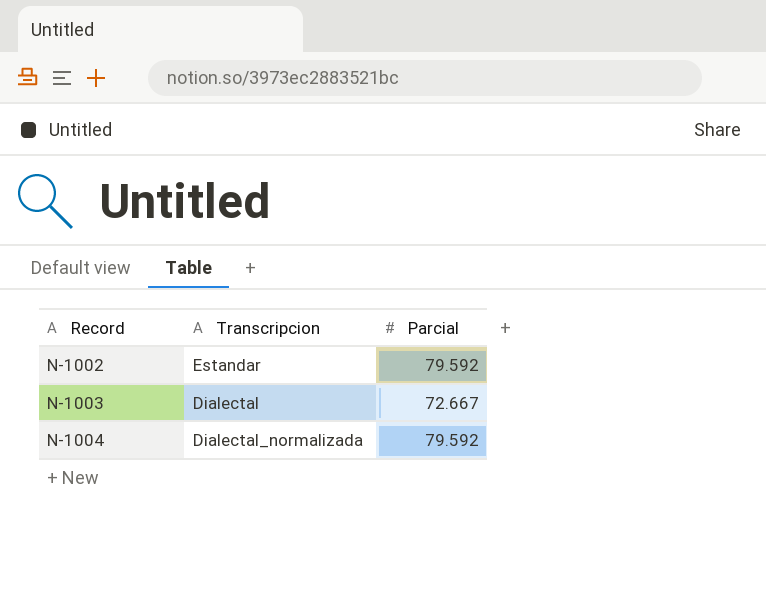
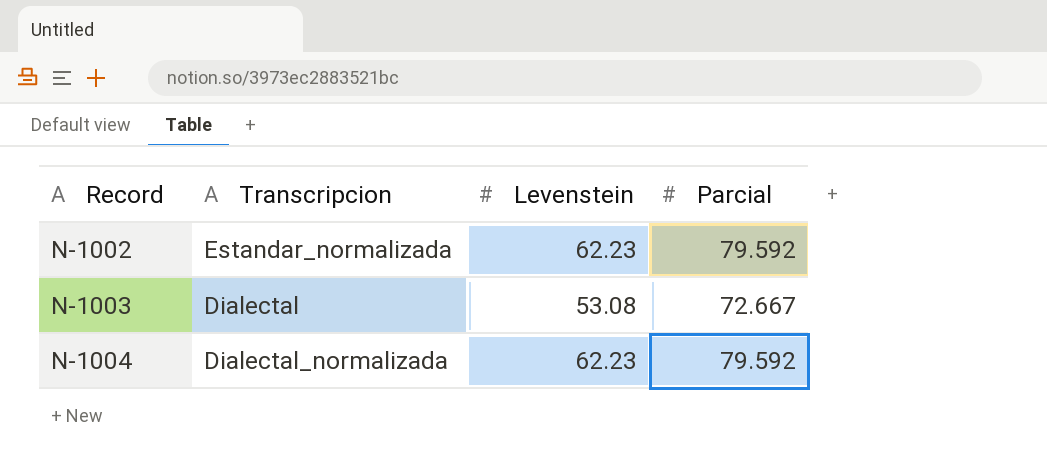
column Levenstein | position: none -> 3
N-1002 | Transcripcion: Estandar -> Estandar_normalizada

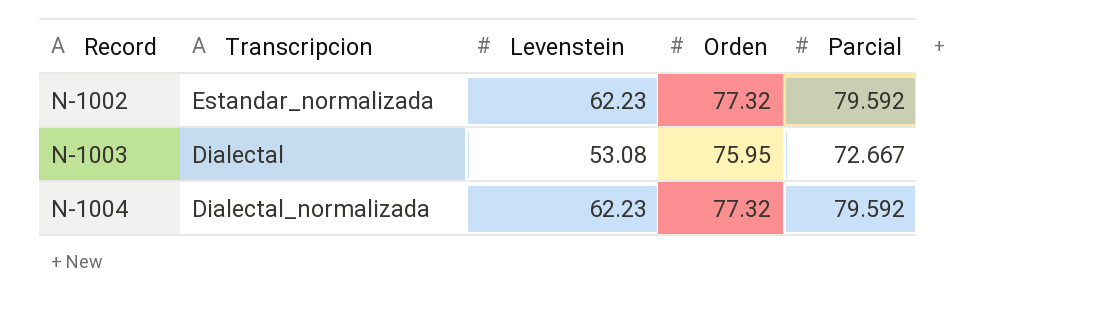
column Orden | position: none -> 4

